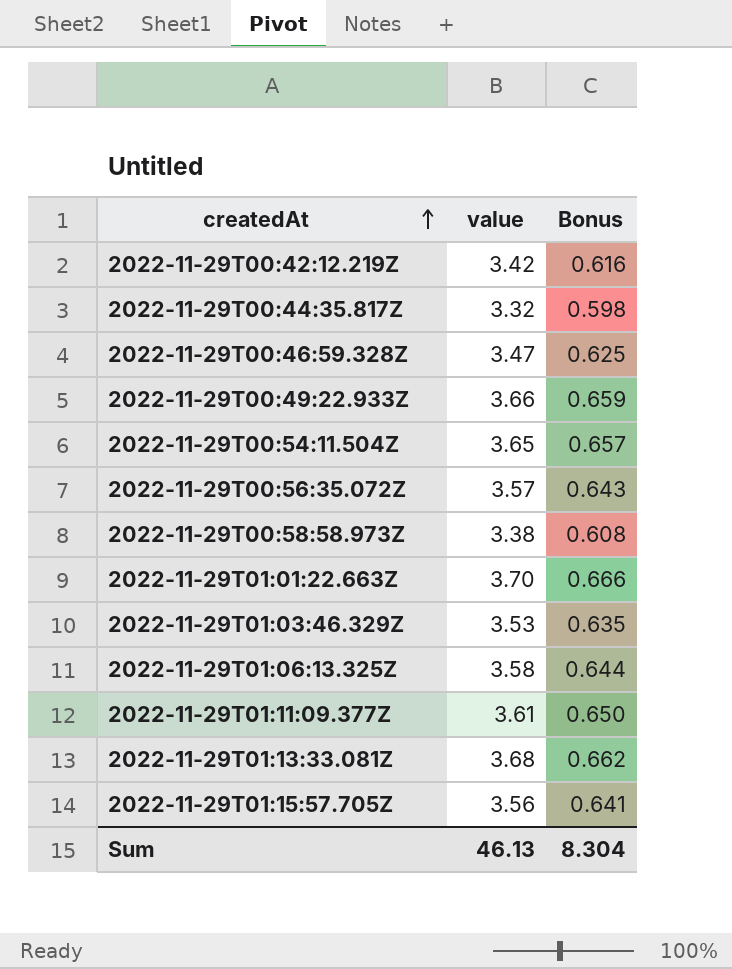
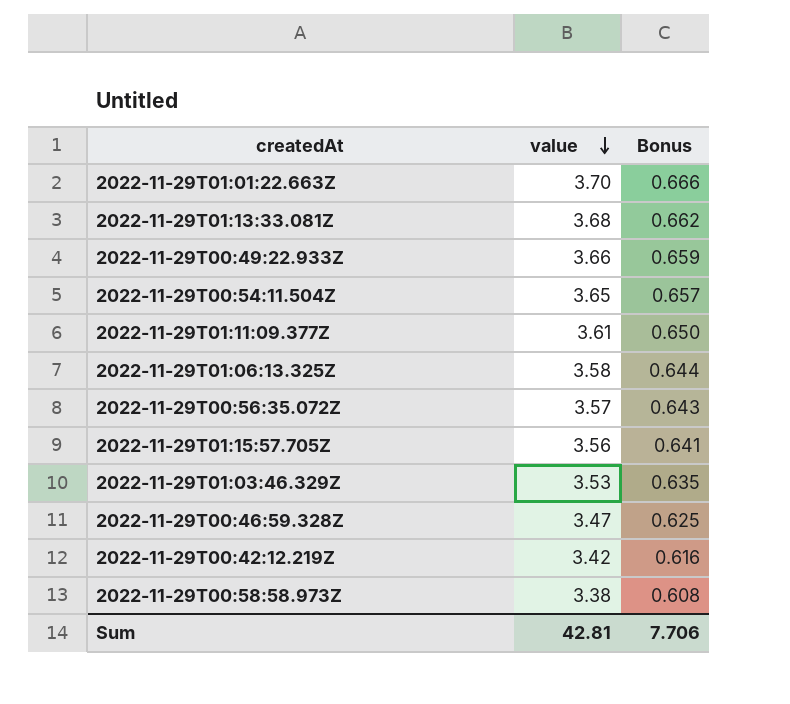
row order: createdAt ascending -> value descending
row 2022-11-29T00:44:35.817Z: 3.32 | 0.598 -> none
Sum | value: 46.13 -> 42.81
Sum | Bonus: 8.304 -> 7.706

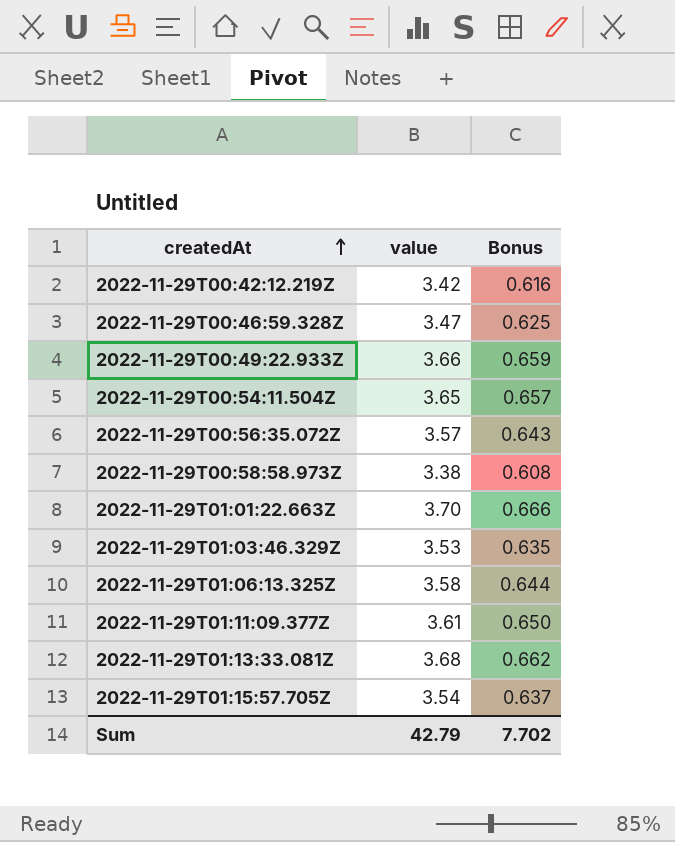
row order: value descending -> createdAt ascending
2022-11-29T01:15:57.705Z | value: 3.56 -> 3.54
2022-11-29T01:15:57.705Z | Bonus: 0.641 -> 0.637
Sum | value: 42.81 -> 42.79
Sum | Bonus: 7.706 -> 7.702

